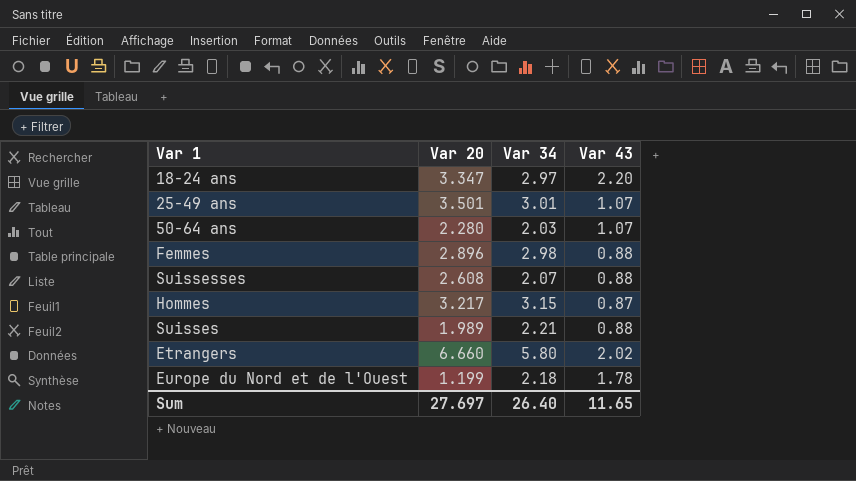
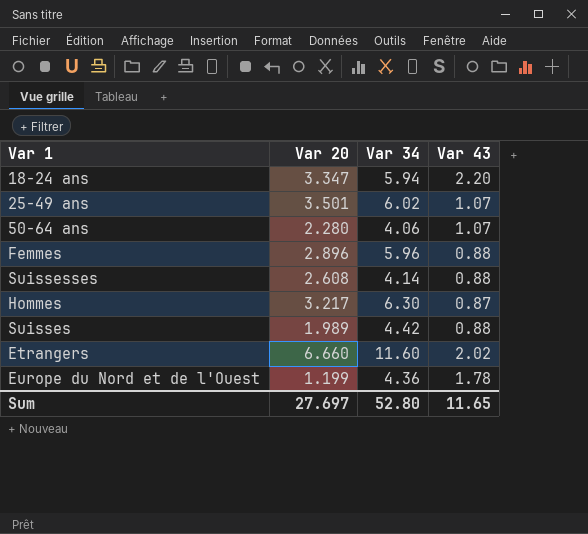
18-24 ans | Var 34: 2.97 -> 5.94
25-49 ans | Var 34: 3.01 -> 6.02
50-64 ans | Var 34: 2.03 -> 4.06
Femmes | Var 34: 2.98 -> 5.96
Suissesses | Var 34: 2.07 -> 4.14
Hommes | Var 34: 3.15 -> 6.30
Suisses | Var 34: 2.21 -> 4.42
Etrangers | Var 34: 5.80 -> 11.60
Europe du Nord et de l'Ouest | Var 34: 2.18 -> 4.36
Sum | Var 34: 26.40 -> 52.80

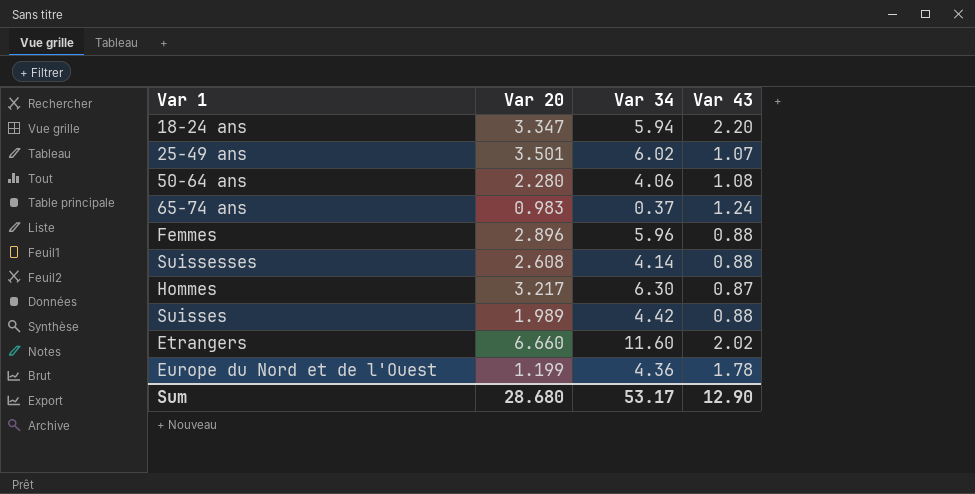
50-64 ans | Var 43: 1.07 -> 1.08
row 65-74 ans: none -> 0.983 | 0.37 | 1.24
Sum | Var 20: 27.697 -> 28.680
Sum | Var 34: 52.80 -> 53.17
Sum | Var 43: 11.65 -> 12.90

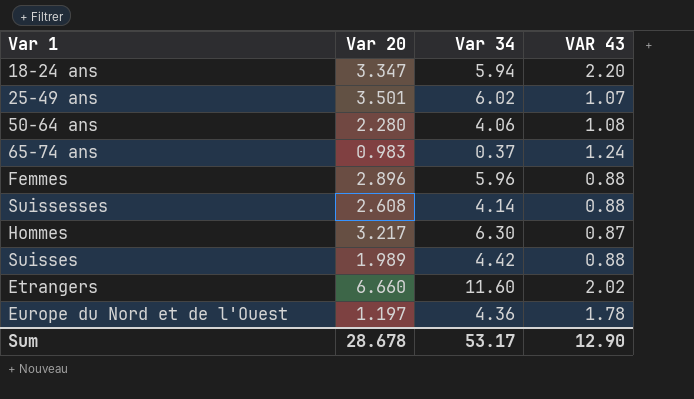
column name: Var 43 -> VAR 43
Europe du Nord et de l'Ouest | Var 20: 1.199 -> 1.197
Sum | Var 20: 28.680 -> 28.678

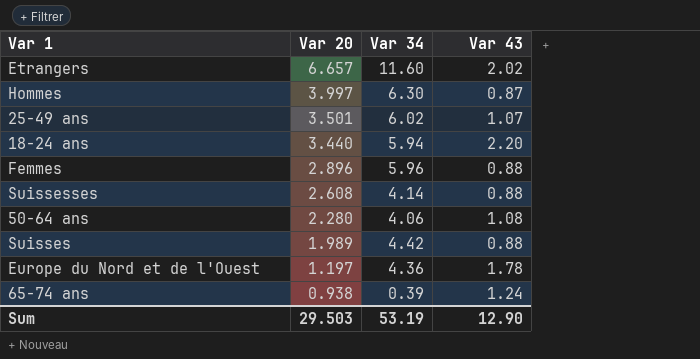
row order: none -> Var 20 descending
column name: VAR 43 -> Var 43
Etrangers | Var 20: 6.660 -> 6.657
Hommes | Var 20: 3.217 -> 3.997
18-24 ans | Var 20: 3.347 -> 3.440
65-74 ans | Var 20: 0.983 -> 0.938
65-74 ans | Var 34: 0.37 -> 0.39
Sum | Var 20: 28.678 -> 29.503
Sum | Var 34: 53.17 -> 53.19

